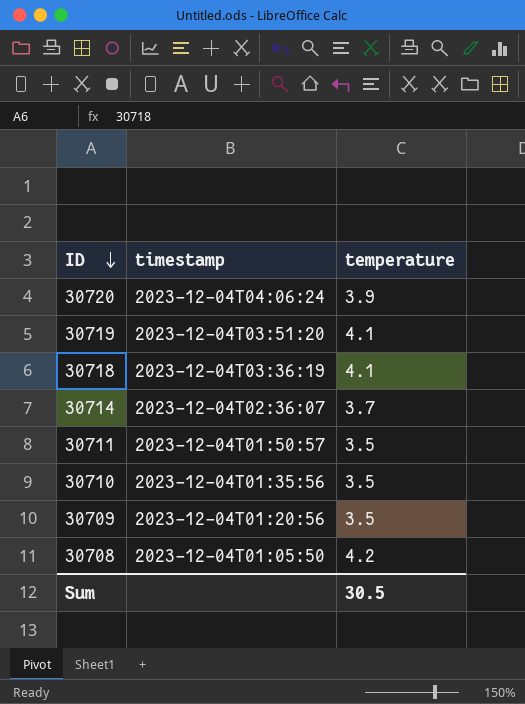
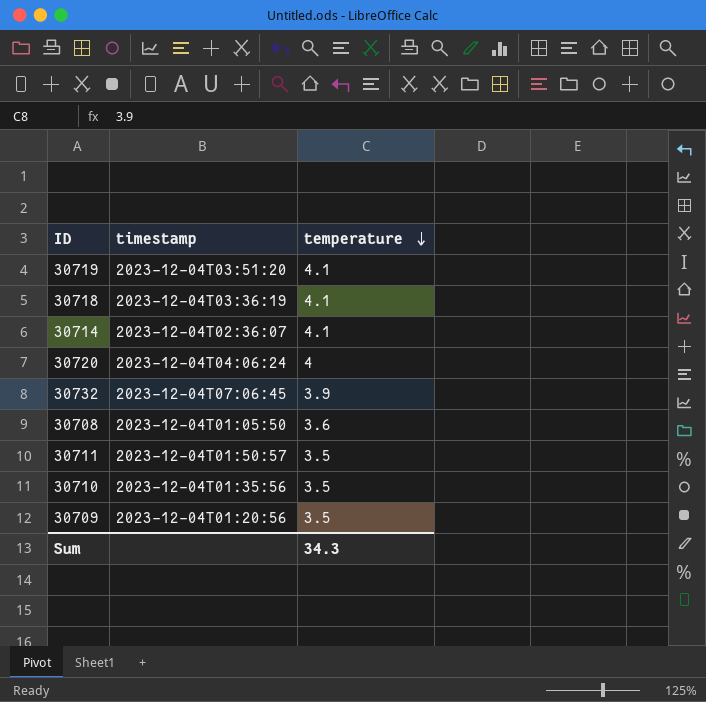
row order: ID descending -> temperature descending
30714 | temperature: 3.7 -> 4.1
30720 | temperature: 3.9 -> 4
row 30732: none -> 2023-12-04T07:06:45 | 3.9
30708 | temperature: 4.2 -> 3.6
Sum | temperature: 30.5 -> 34.3

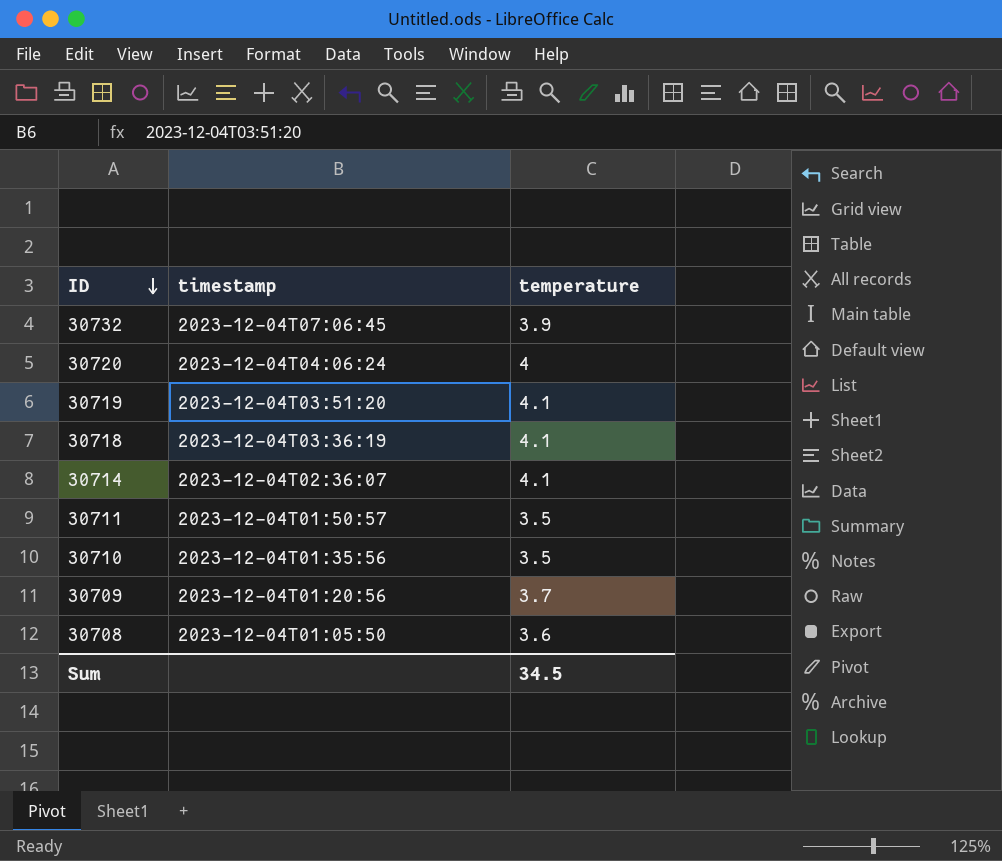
row order: temperature descending -> ID descending
30709 | temperature: 3.5 -> 3.7
Sum | temperature: 34.3 -> 34.5

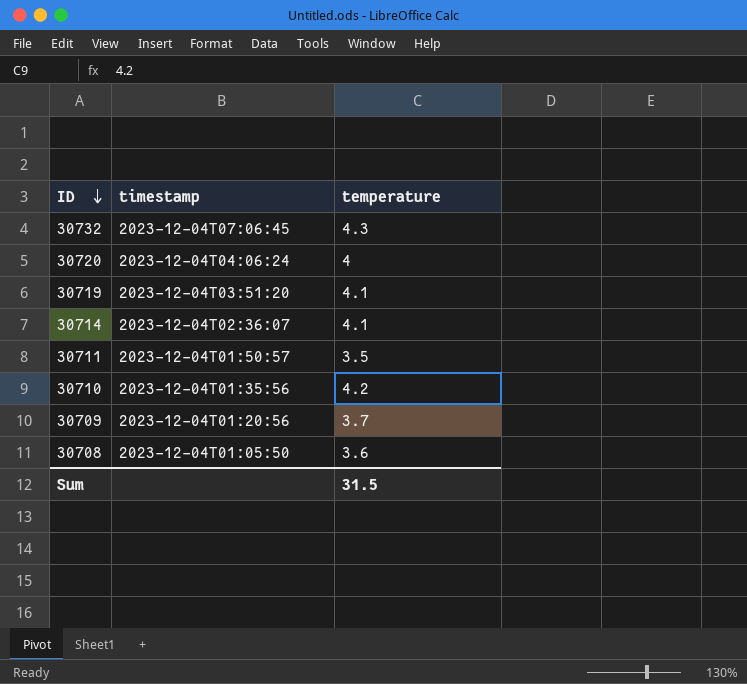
row 30718: 2023-12-04T03:36:19 | 4.1 -> none
30732 | temperature: 3.9 -> 4.3
30710 | temperature: 3.5 -> 4.2
Sum | temperature: 34.5 -> 31.5

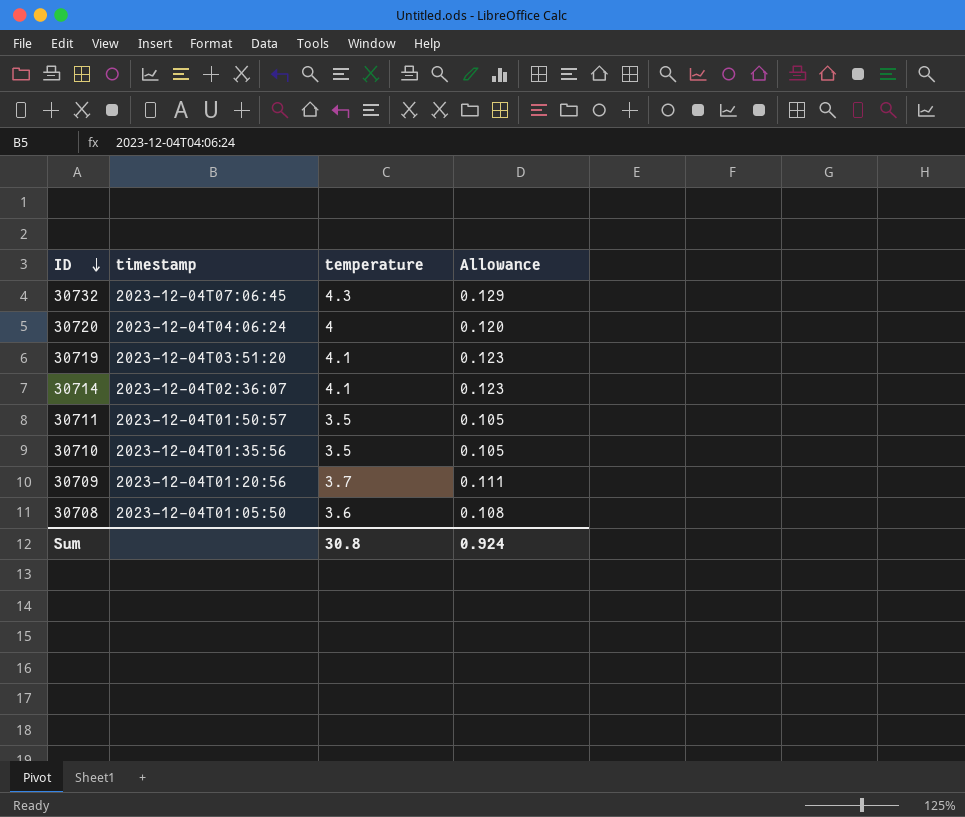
column Allowance | formula: none -> [temperature] * 0.03
30710 | temperature: 4.2 -> 3.5
Sum | temperature: 31.5 -> 30.8

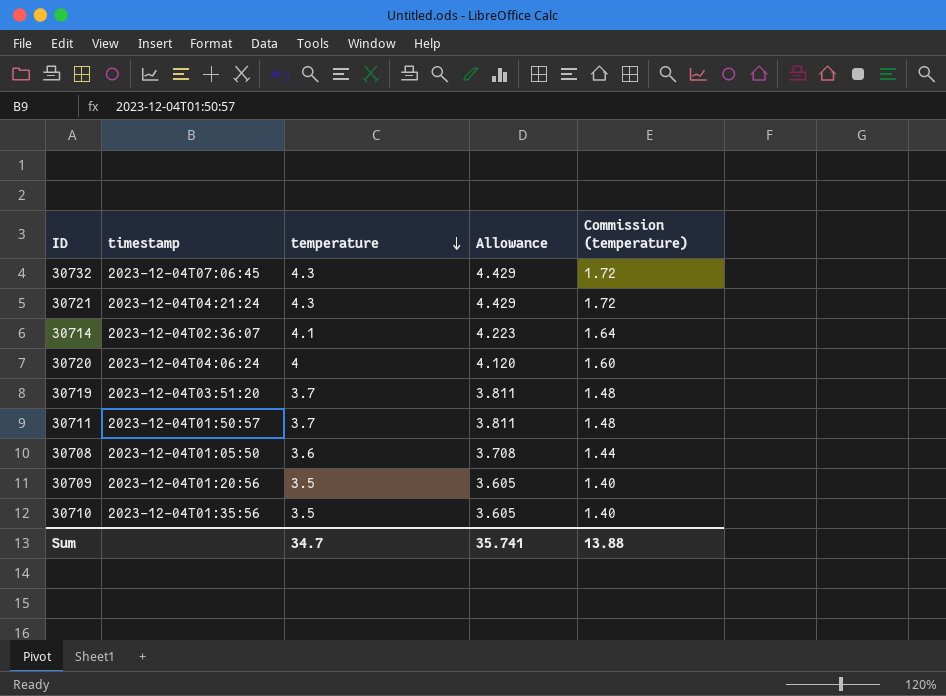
row order: ID descending -> temperature descending
column Allowance | formula: [temperature] * 0.03 -> [temperature] * 1.03
column Commission (temperature) | formula: none -> [temperature] * 0.4
row 30721: none -> 2023-12-04T04:21:24 | 4.3 | 4.429 | 1.72
30719 | temperature: 4.1 -> 3.7
30711 | temperature: 3.5 -> 3.7
30709 | temperature: 3.7 -> 3.5
Sum | temperature: 30.8 -> 34.7
Sum | Allowance: 0.924 -> 35.741

